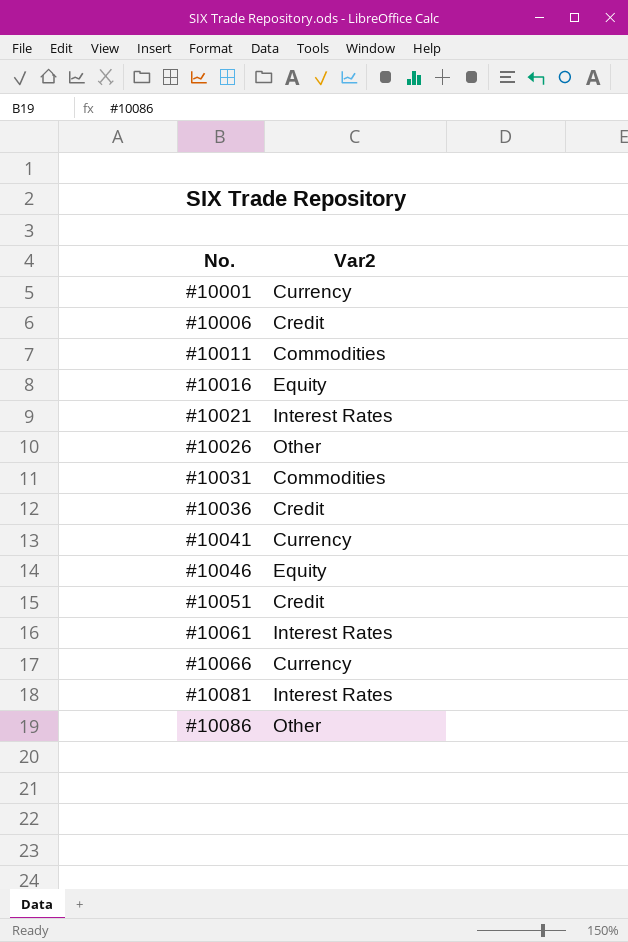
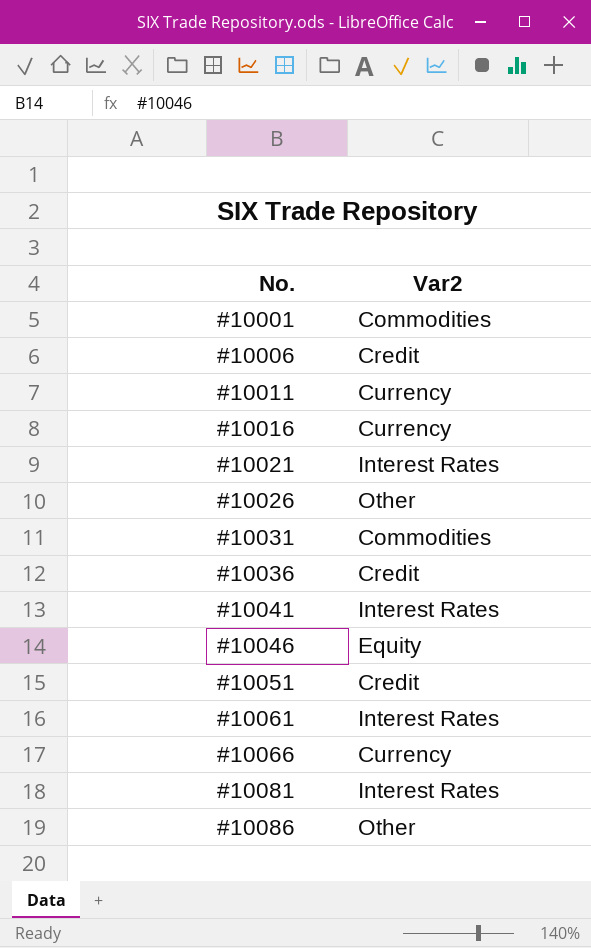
#10001 | Var2: Currency -> Commodities
#10011 | Var2: Commodities -> Currency
#10016 | Var2: Equity -> Currency
#10041 | Var2: Currency -> Interest Rates

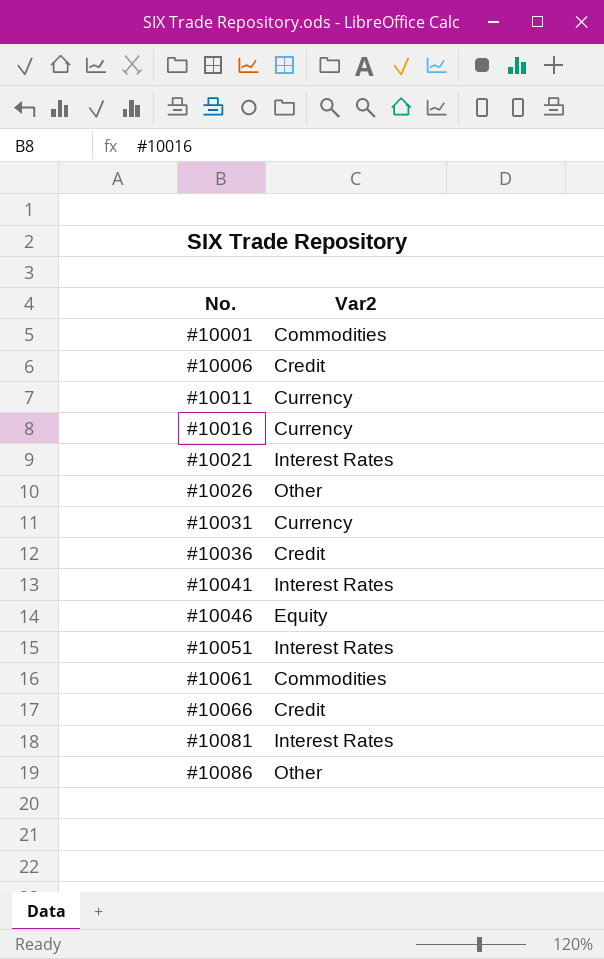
#10031 | Var2: Commodities -> Currency
#10051 | Var2: Credit -> Interest Rates
#10061 | Var2: Interest Rates -> Commodities
#10066 | Var2: Currency -> Credit

